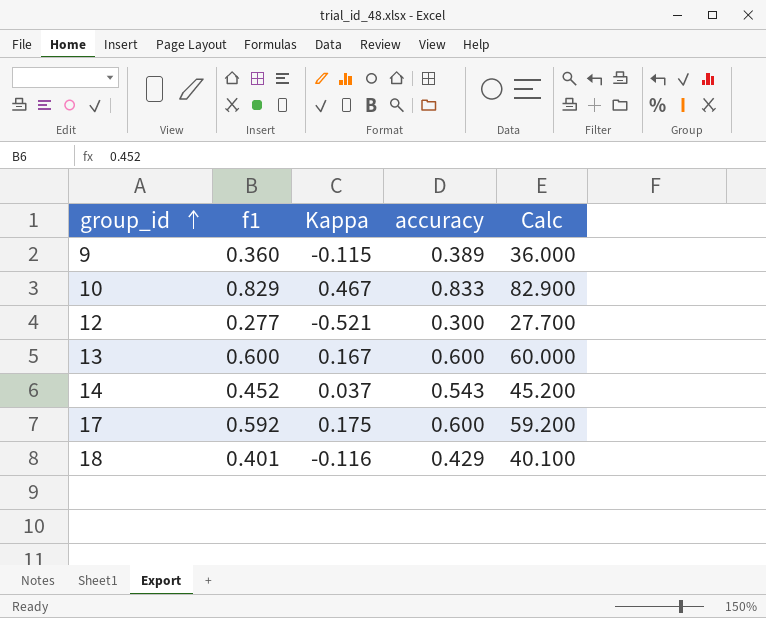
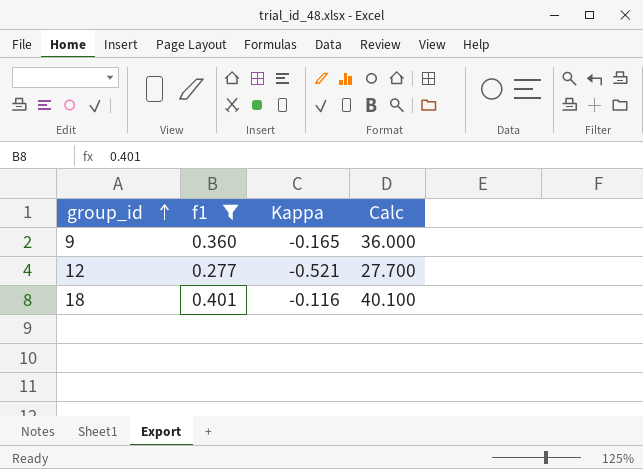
filter: none -> f1 <= 0.401
column accuracy | position: 4 -> none
9 | Kappa: -0.115 -> -0.165

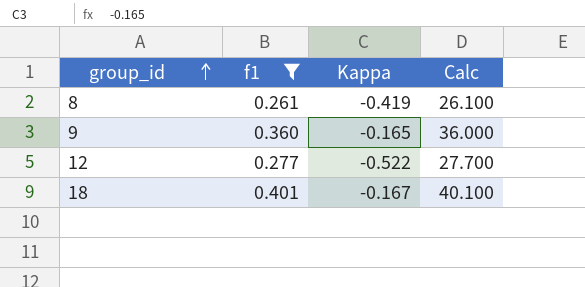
row 8: none -> 0.261 | -0.419 | 26.100
12 | Kappa: -0.521 -> -0.522
18 | Kappa: -0.116 -> -0.167

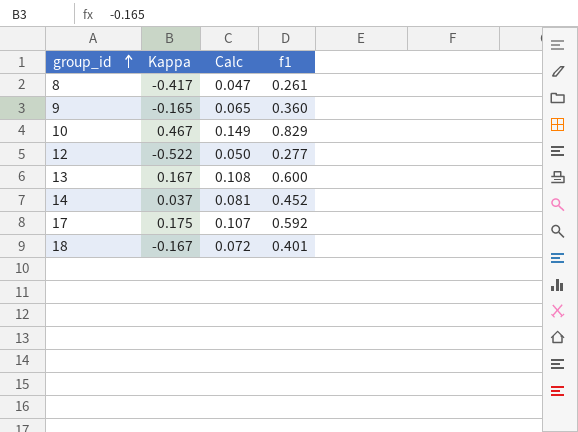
filter: f1 <= 0.401 -> none
column Calc | formula: [f1] * 100 -> [f1] * 0.18
column f1 | position: 2 -> 4
8 | Kappa: -0.419 -> -0.417

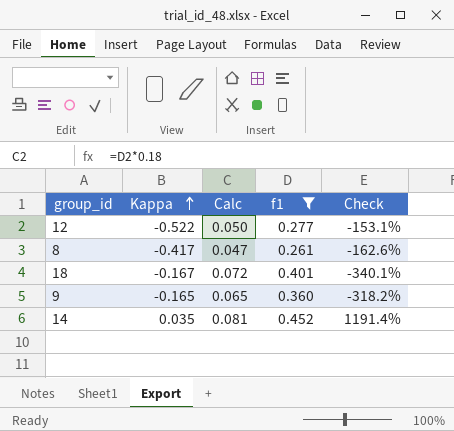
filter: none -> f1 <= 0.452
row order: group_id ascending -> Kappa ascending
column Check | formula: none -> ([f1] - [Kappa]) / [Kappa]
14 | Kappa: 0.037 -> 0.035

